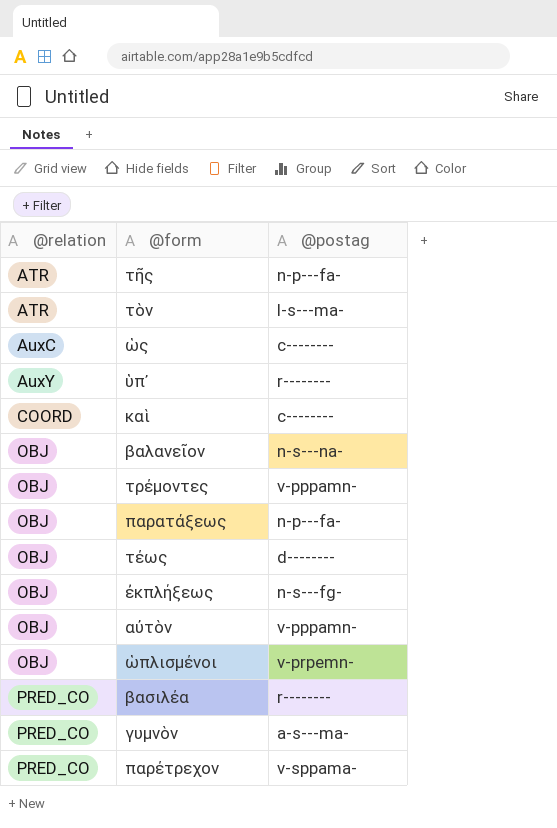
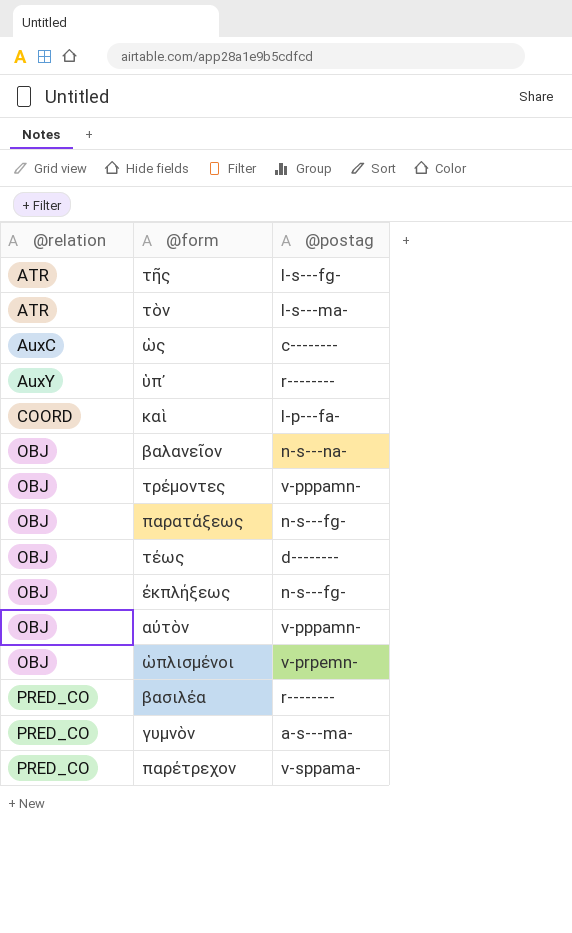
τῆς | @postag: n-p---fa- -> l-s---fg-
καὶ | @postag: c-------- -> l-p---fa-
παρατάξεως | @postag: n-p---fa- -> n-s---fg-

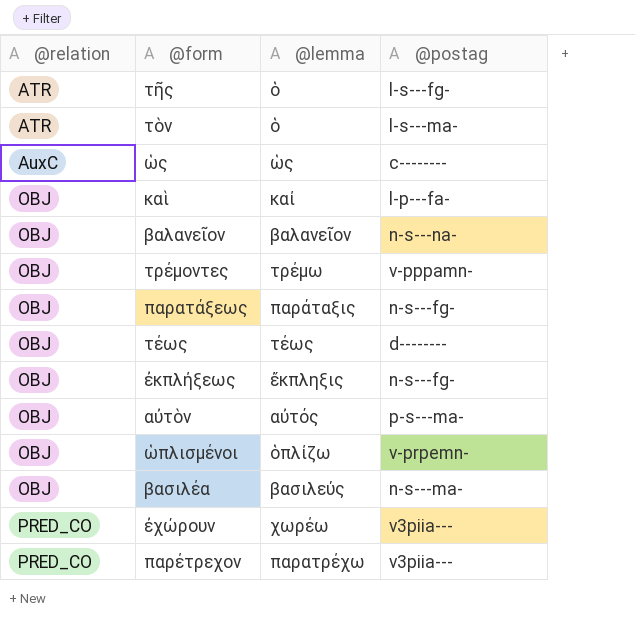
column @lemma | position: none -> 3
row ὑπ᾽: AuxY | r-------- -> none
row γυμνὸν: PRED_CO | a-s---ma- -> none
καὶ | @relation: COORD -> OBJ
αὐτὸν | @postag: v-pppamn- -> p-s---ma-
βασιλέα | @relation: PRED_CO -> OBJ
βασιλέα | @postag: r-------- -> n-s---ma-
row ἐχώρουν: none -> PRED_CO | χωρέω | v3piia---
παρέτρεχον | @postag: v-sppama- -> v3piia---

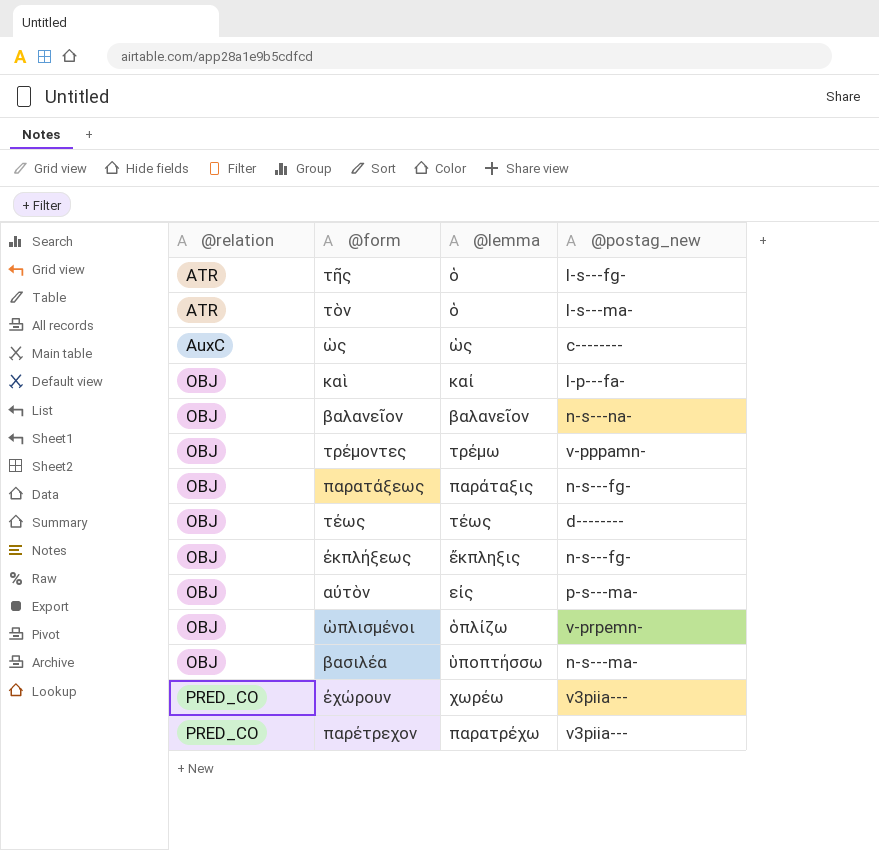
column name: @postag -> @postag_new
αὐτὸν | @lemma: αὐτός -> εἰς
βασιλέα | @lemma: βασιλεύς -> ὑποπτήσσω

